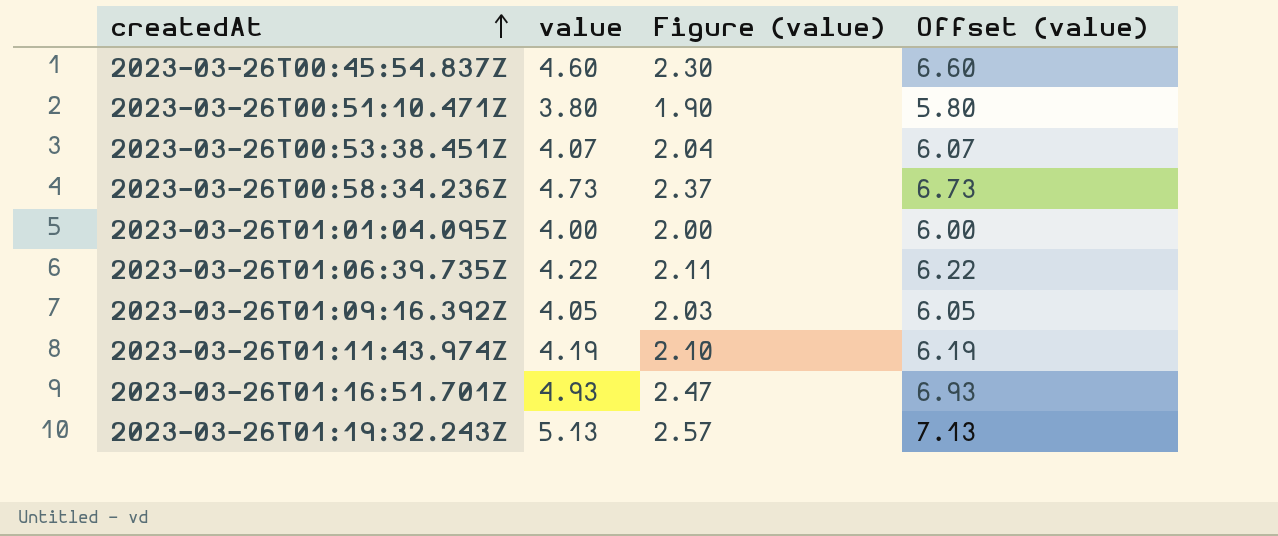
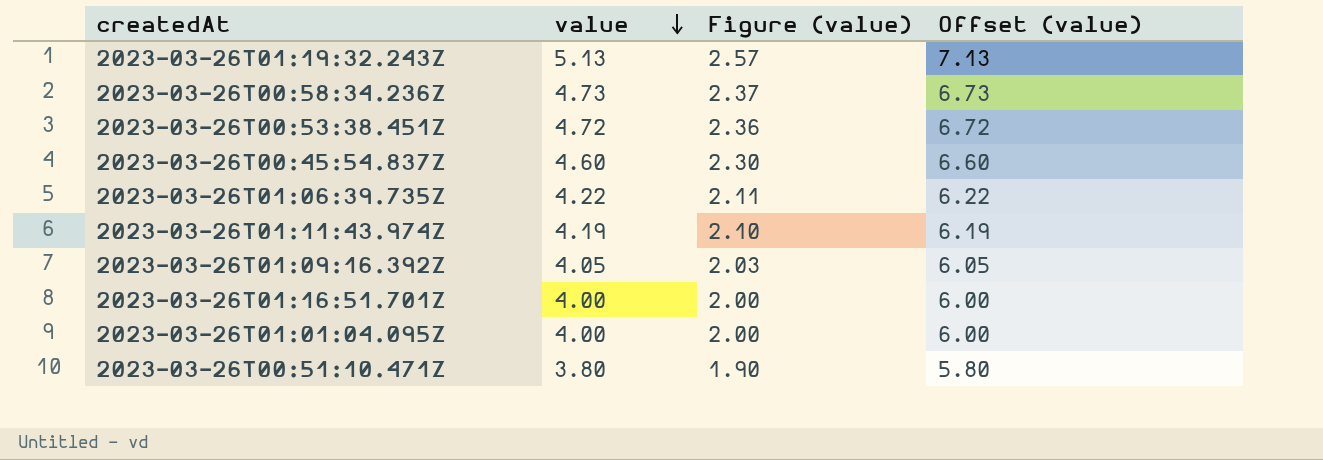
row order: createdAt ascending -> value descending
2023-03-26T00:53:38.451Z | value: 4.07 -> 4.72
2023-03-26T00:53:38.451Z | Figure (value): 2.04 -> 2.36
2023-03-26T00:53:38.451Z | Offset (value): 6.07 -> 6.72
2023-03-26T01:16:51.701Z | value: 4.93 -> 4.00
2023-03-26T01:16:51.701Z | Figure (value): 2.47 -> 2.00
2023-03-26T01:16:51.701Z | Offset (value): 6.93 -> 6.00

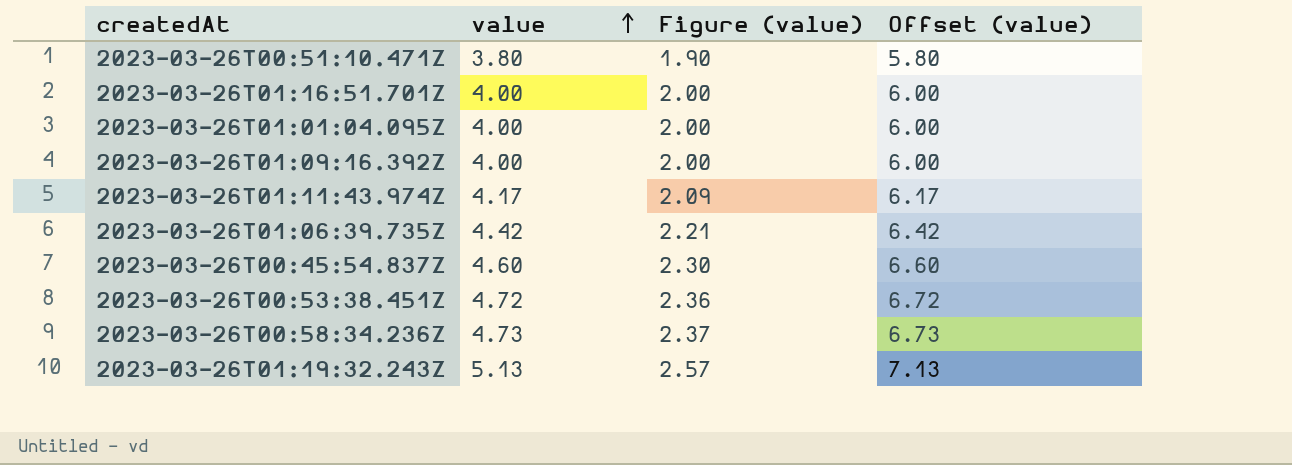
row order: value descending -> value ascending
2023-03-26T01:09:16.392Z | value: 4.05 -> 4.00
2023-03-26T01:09:16.392Z | Figure (value): 2.03 -> 2.00
2023-03-26T01:09:16.392Z | Offset (value): 6.05 -> 6.00
2023-03-26T01:11:43.974Z | value: 4.19 -> 4.17
2023-03-26T01:11:43.974Z | Figure (value): 2.10 -> 2.09
2023-03-26T01:11:43.974Z | Offset (value): 6.19 -> 6.17
2023-03-26T01:06:39.735Z | value: 4.22 -> 4.42
2023-03-26T01:06:39.735Z | Figure (value): 2.11 -> 2.21
2023-03-26T01:06:39.735Z | Offset (value): 6.22 -> 6.42

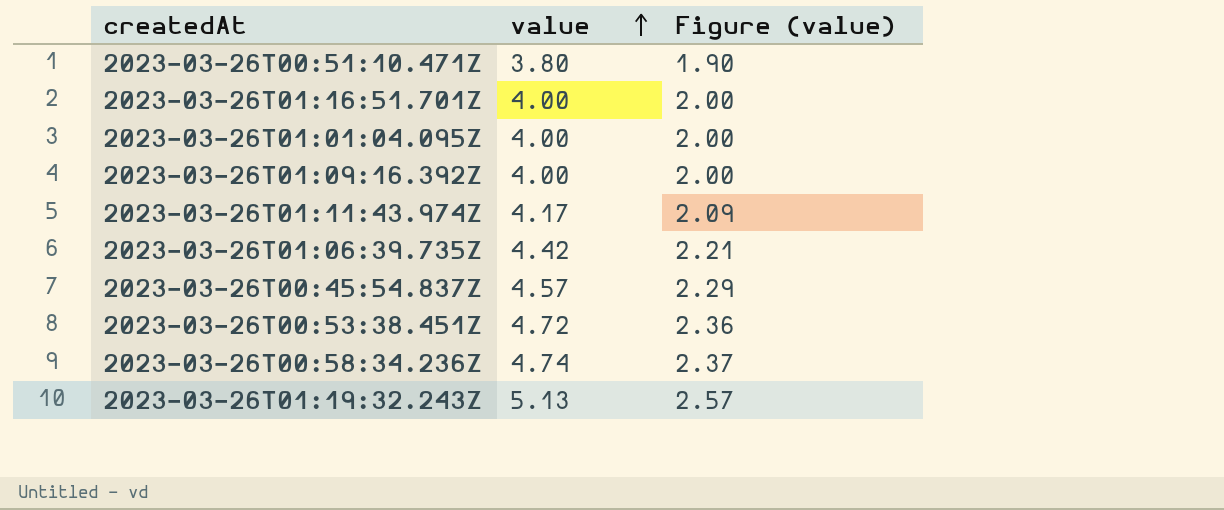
column Offset (value) | formula: [value] + 2 -> none
2023-03-26T00:45:54.837Z | value: 4.60 -> 4.57
2023-03-26T00:45:54.837Z | Figure (value): 2.30 -> 2.29
2023-03-26T00:58:34.236Z | value: 4.73 -> 4.74

